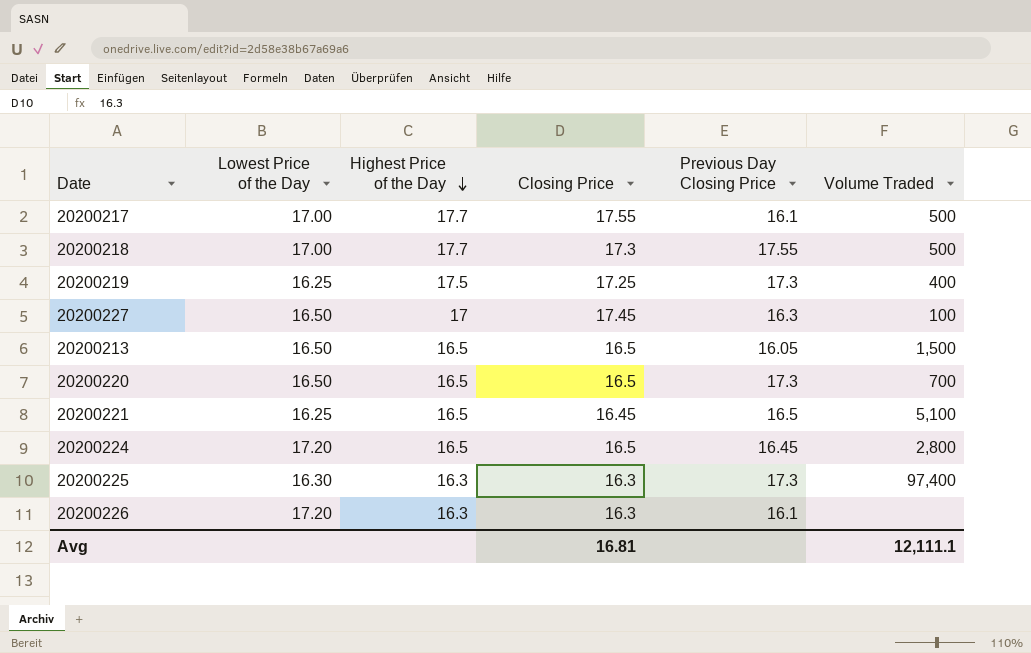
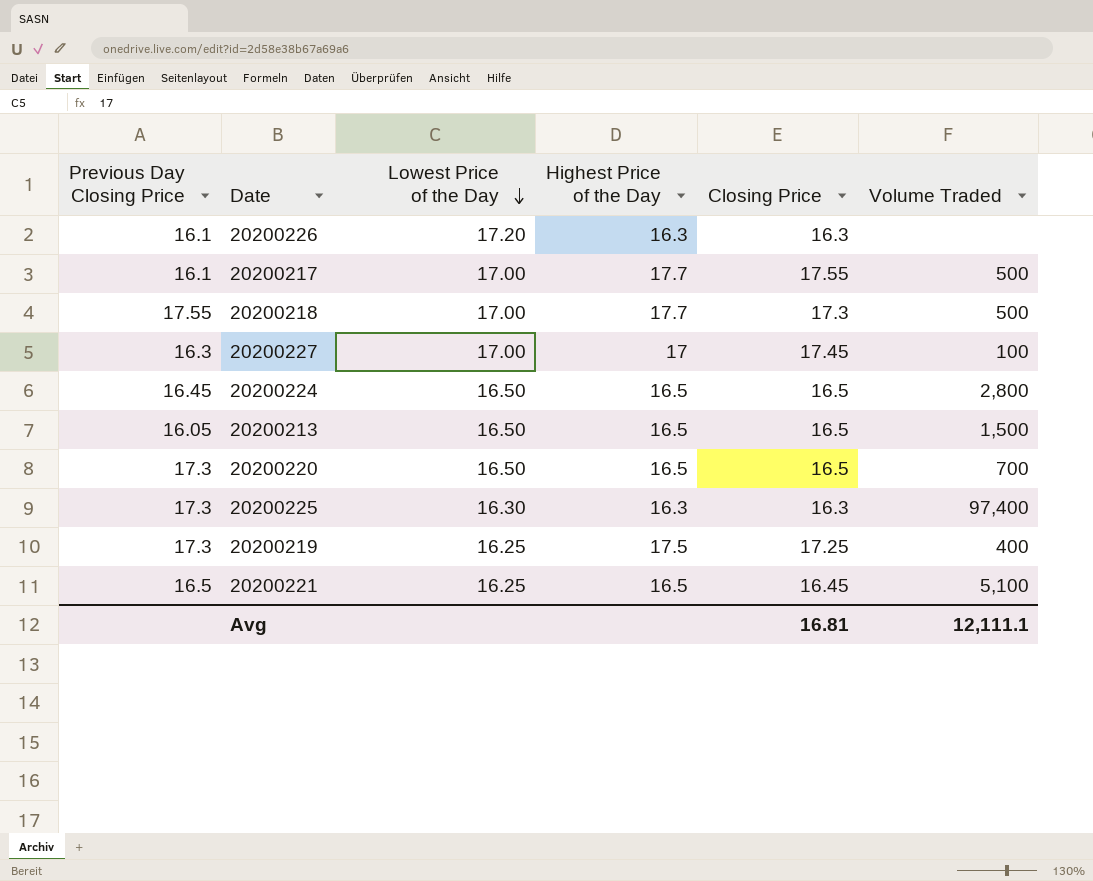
row order: Highest Price of the Day descending -> Lowest Price of the Day descending
column Previous Day Closing Price | position: 5 -> 1
20200227 | Lowest Price of the Day: 16.50 -> 17.00
20200224 | Lowest Price of the Day: 17.20 -> 16.50

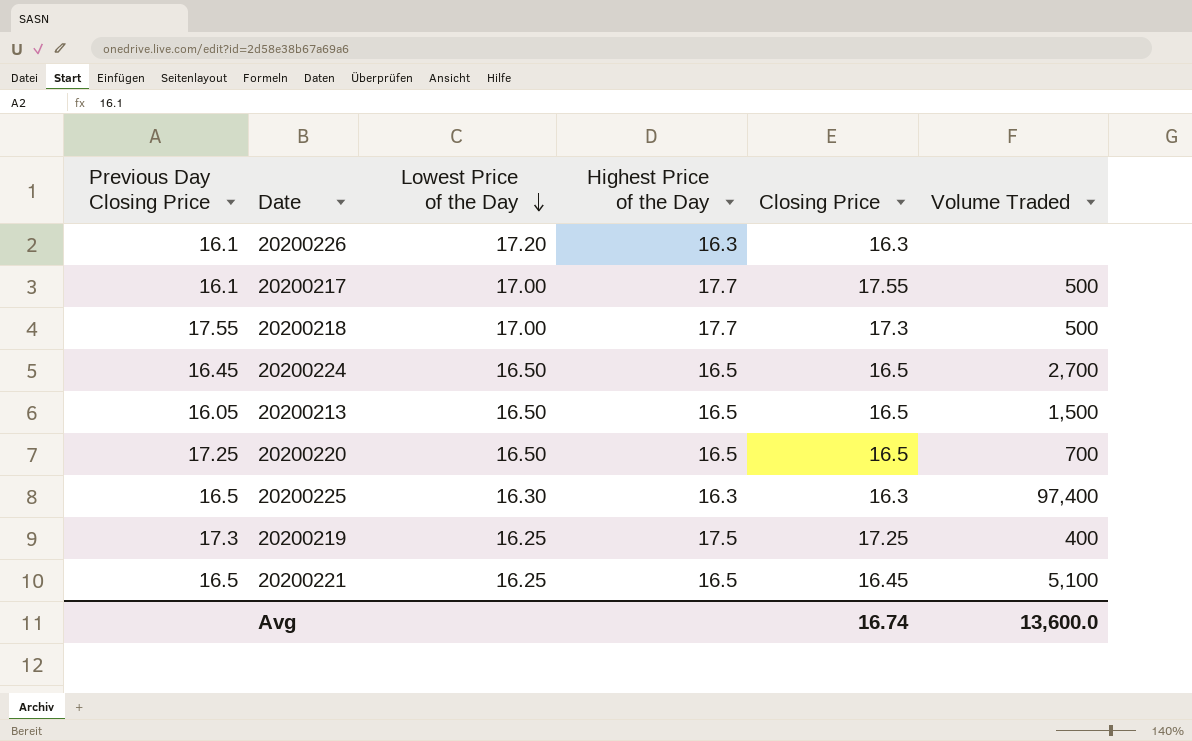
row 20200227: 16.3 | 17.00 | 17 | 17.45 | 100 -> none
20200224 | Volume Traded: 2,800 -> 2,700
20200220 | Previous Day Closing Price: 17.3 -> 17.25
20200225 | Previous Day Closing Price: 17.3 -> 16.5
Avg | Closing Price: 16.81 -> 16.74
Avg | Volume Traded: 12,111.1 -> 13,600.0

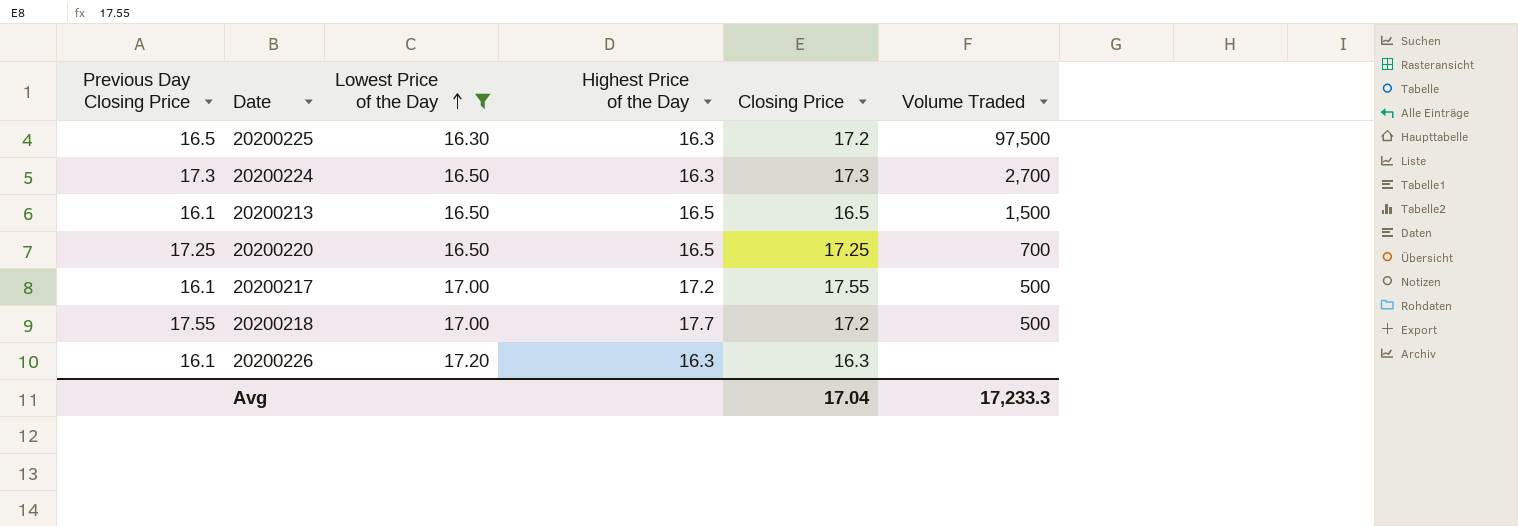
filter: none -> Lowest Price of the Day != 16.25
row order: Lowest Price of the Day descending -> Lowest Price of the Day ascending
20200225 | Closing Price: 16.3 -> 17.2
20200225 | Volume Traded: 97,400 -> 97,500
20200224 | Previous Day Closing Price: 16.45 -> 17.3
20200224 | Highest Price of the Day: 16.5 -> 16.3
20200224 | Closing Price: 16.5 -> 17.3
20200213 | Previous Day Closing Price: 16.05 -> 16.1
20200220 | Closing Price: 16.5 -> 17.25
20200217 | Highest Price of the Day: 17.7 -> 17.2
20200218 | Closing Price: 17.3 -> 17.2
Avg | Closing Price: 16.74 -> 17.04
Avg | Volume Traded: 13,600.0 -> 17,233.3

